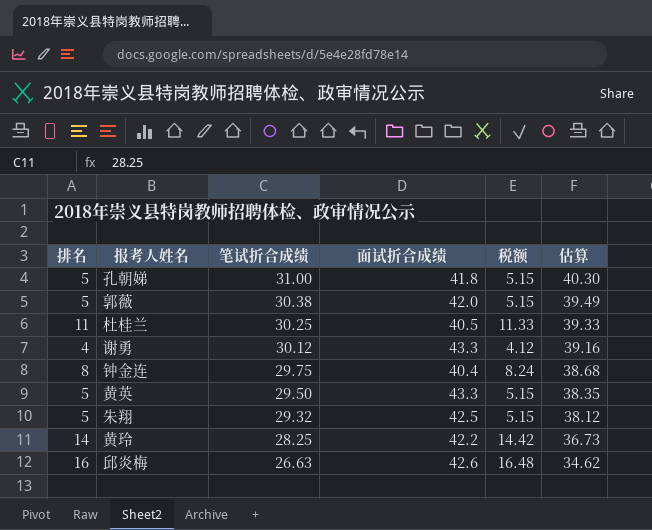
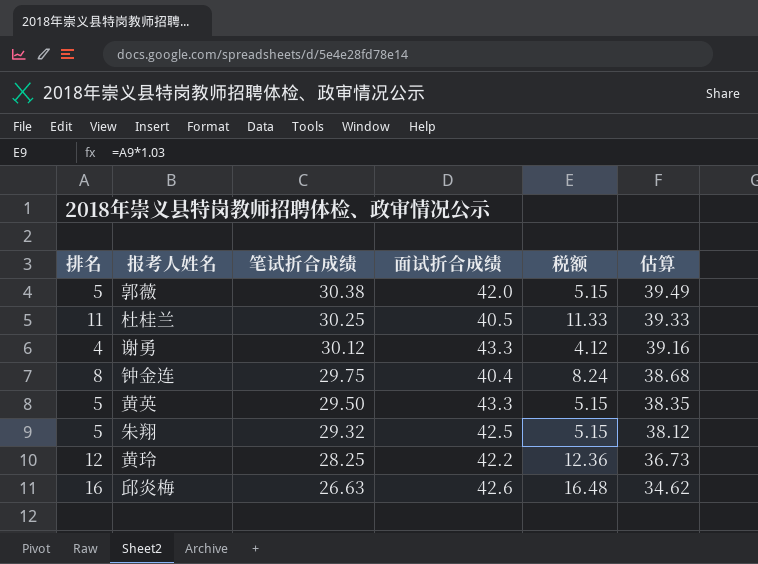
row 孔朝娣: 5 | 31.00 | 41.8 | 5.15 | 40.30 -> none
黄玲 | 排名: 14 -> 12
黄玲 | 税额: 14.42 -> 12.36

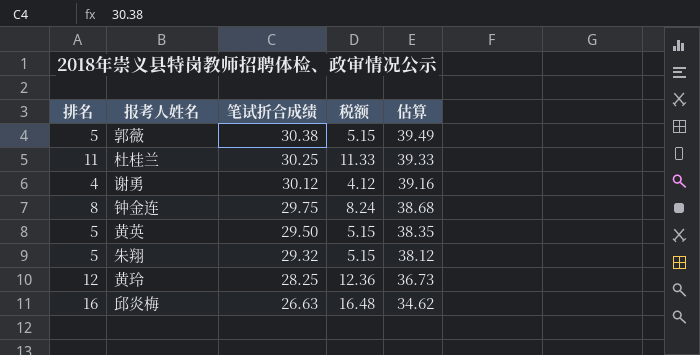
column 面试折合成绩 | position: 4 -> none

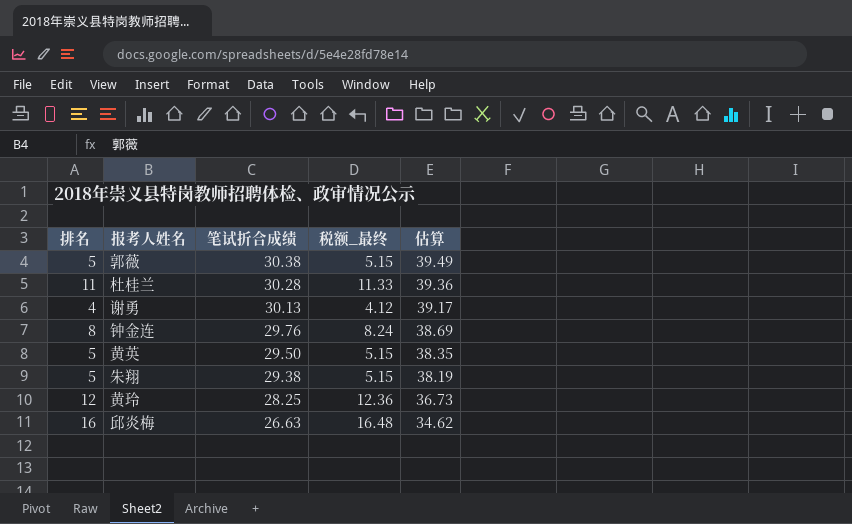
column name: 税额 -> 税额_最终
杜桂兰 | 笔试折合成绩: 30.25 -> 30.28
杜桂兰 | 估算: 39.33 -> 39.36
谢勇 | 笔试折合成绩: 30.12 -> 30.13
谢勇 | 估算: 39.16 -> 39.17
钟金连 | 笔试折合成绩: 29.75 -> 29.76
钟金连 | 估算: 38.68 -> 38.69
朱翔 | 笔试折合成绩: 29.32 -> 29.38
朱翔 | 估算: 38.12 -> 38.19

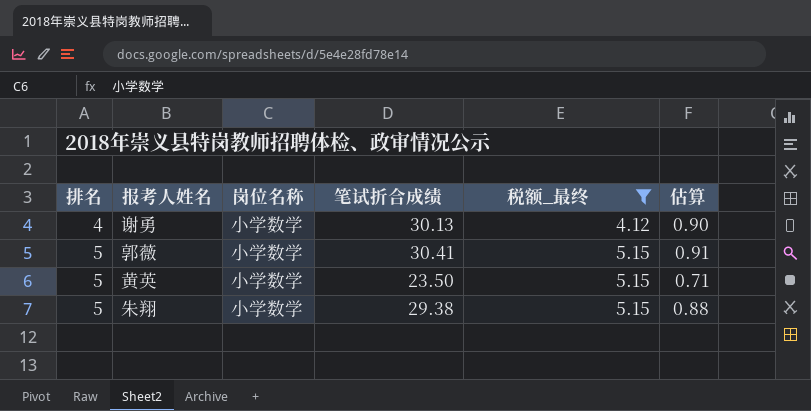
filter: none -> 税额_最终 <= 5.15
row order: 笔试折合成绩 descending -> 排名 ascending
column 岗位名称 | position: none -> 3
column 估算 | formula: [笔试折合成绩] * 1.3 -> [笔试折合成绩] * 0.03
郭薇 | 笔试折合成绩: 30.38 -> 30.41
黄英 | 笔试折合成绩: 29.50 -> 23.50

